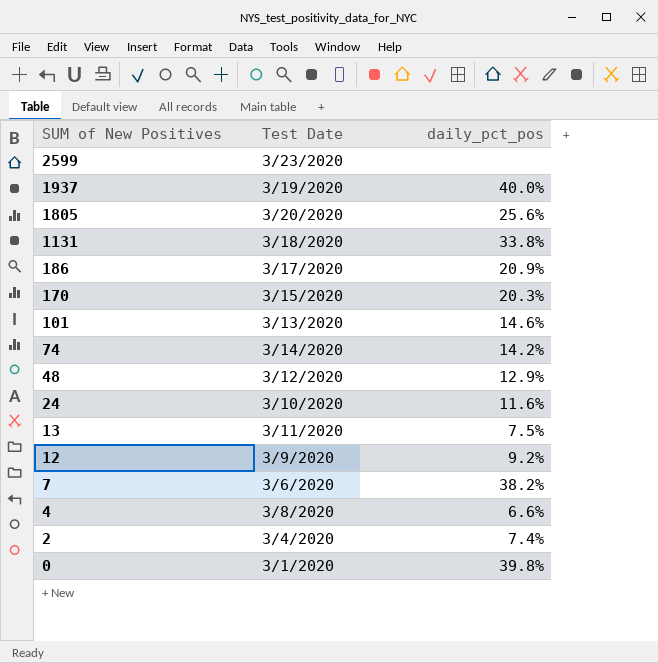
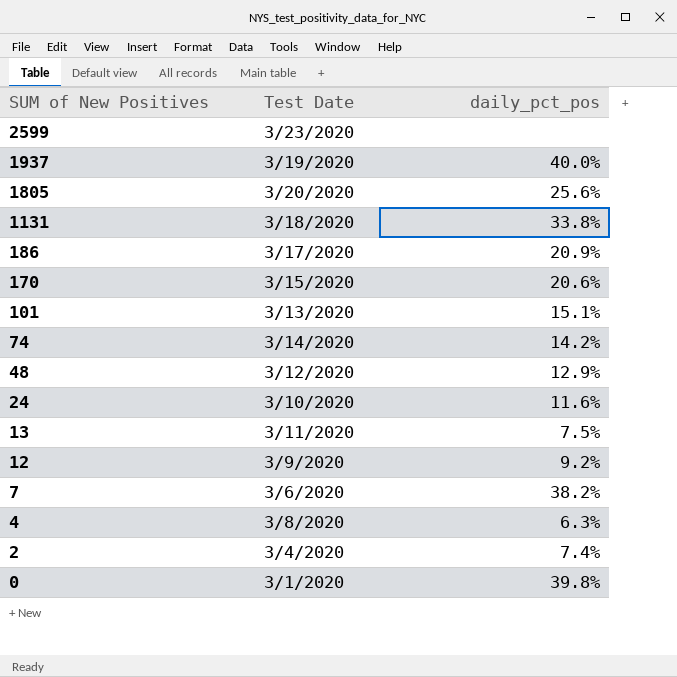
170 | daily_pct_pos: 20.3% -> 20.6%
101 | daily_pct_pos: 14.6% -> 15.1%
4 | daily_pct_pos: 6.6% -> 6.3%

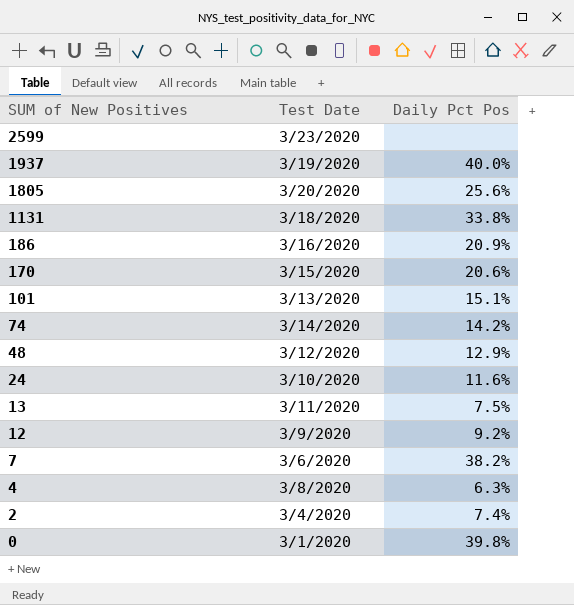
column name: daily_pct_pos -> Daily Pct Pos
186 | Test Date: 3/17/2020 -> 3/16/2020

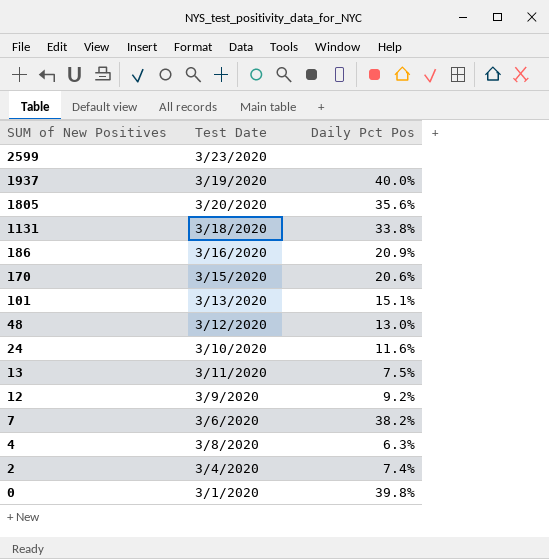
row 74: 3/14/2020 | 14.2% -> none
1805 | Daily Pct Pos: 25.6% -> 35.6%
48 | Daily Pct Pos: 12.9% -> 13.0%

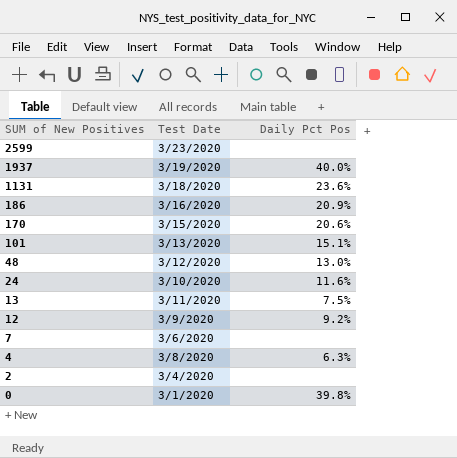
row 1805: 3/20/2020 | 35.6% -> none
1131 | Daily Pct Pos: 33.8% -> 23.6%
7 | Daily Pct Pos: 38.2% -> none
2 | Daily Pct Pos: 7.4% -> none

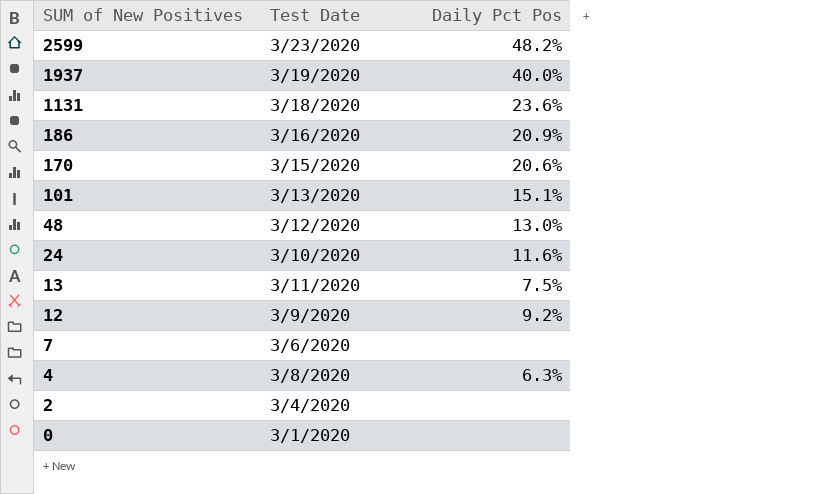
2599 | Daily Pct Pos: none -> 48.2%
0 | Daily Pct Pos: 39.8% -> none

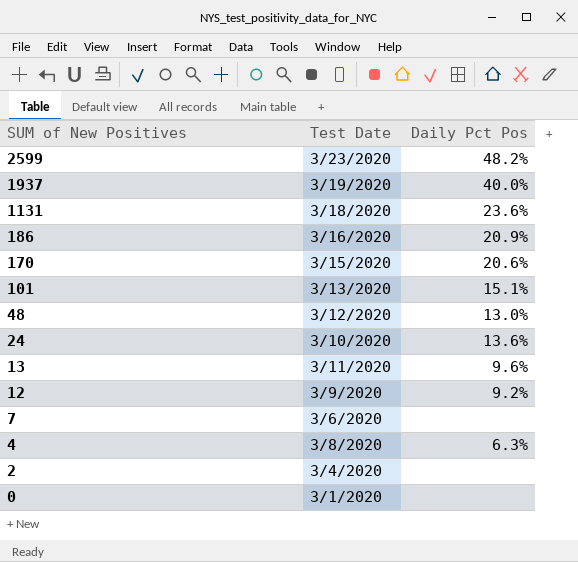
24 | Daily Pct Pos: 11.6% -> 13.6%
13 | Daily Pct Pos: 7.5% -> 9.6%

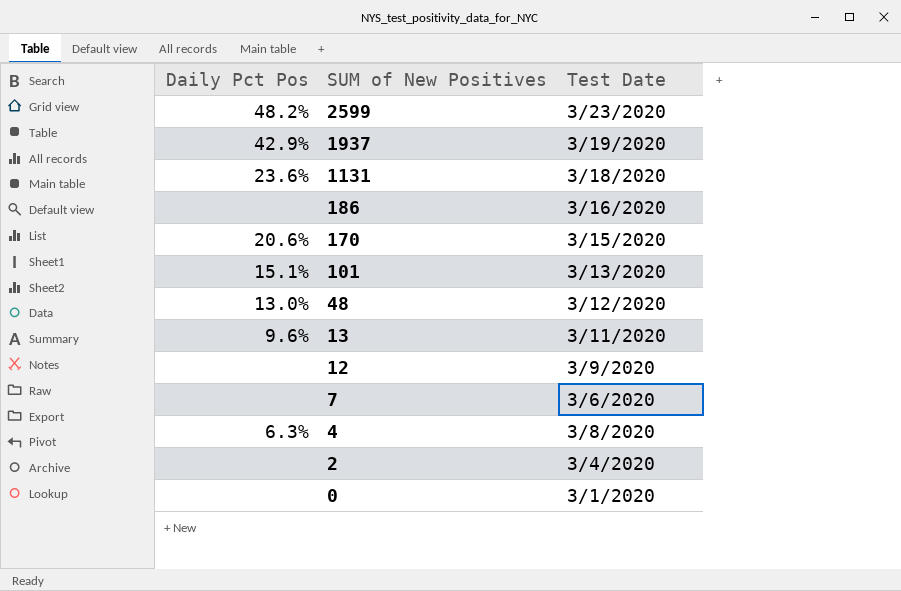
column Daily Pct Pos | position: 3 -> 1
row 24: 3/10/2020 | 13.6% -> none
1937 | Daily Pct Pos: 40.0% -> 42.9%
186 | Daily Pct Pos: 20.9% -> none
12 | Daily Pct Pos: 9.2% -> none

